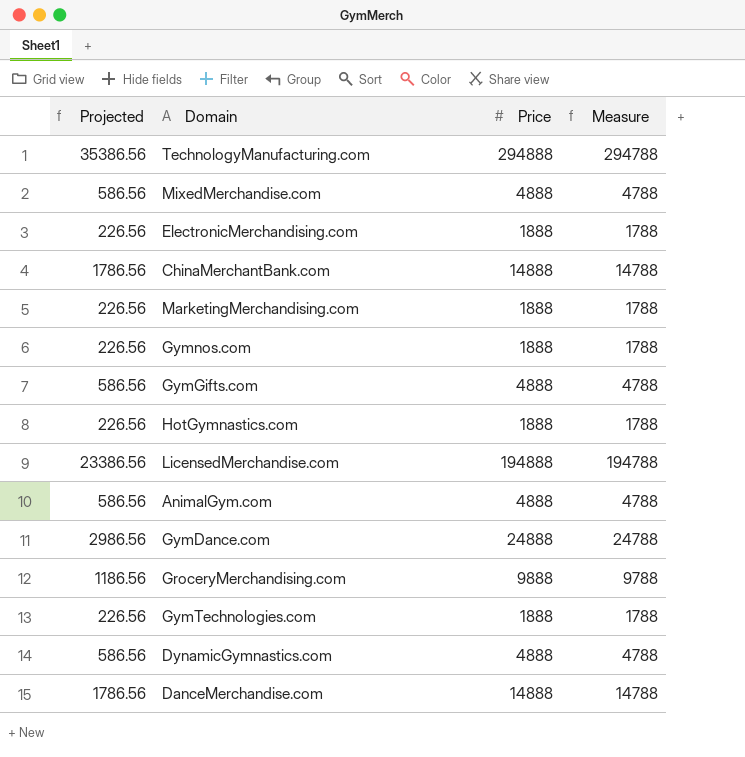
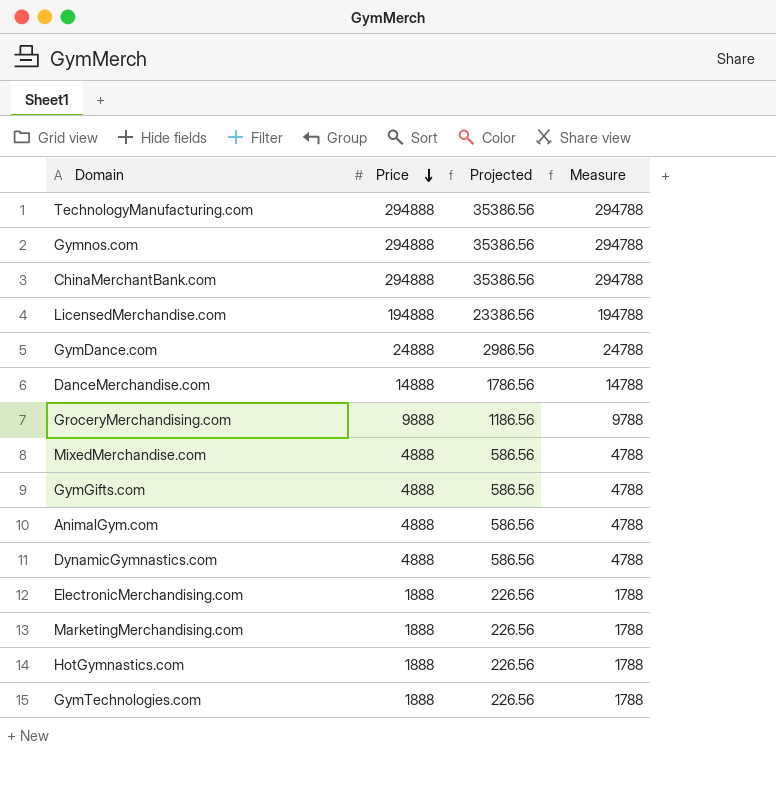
row order: none -> Price descending
column Projected | position: 1 -> 3
Gymnos.com | Price: 1888 -> 294888
Gymnos.com | Projected: 226.56 -> 35386.56
Gymnos.com | Measure: 1788 -> 294788
ChinaMerchantBank.com | Price: 14888 -> 294888
ChinaMerchantBank.com | Projected: 1786.56 -> 35386.56
ChinaMerchantBank.com | Measure: 14788 -> 294788

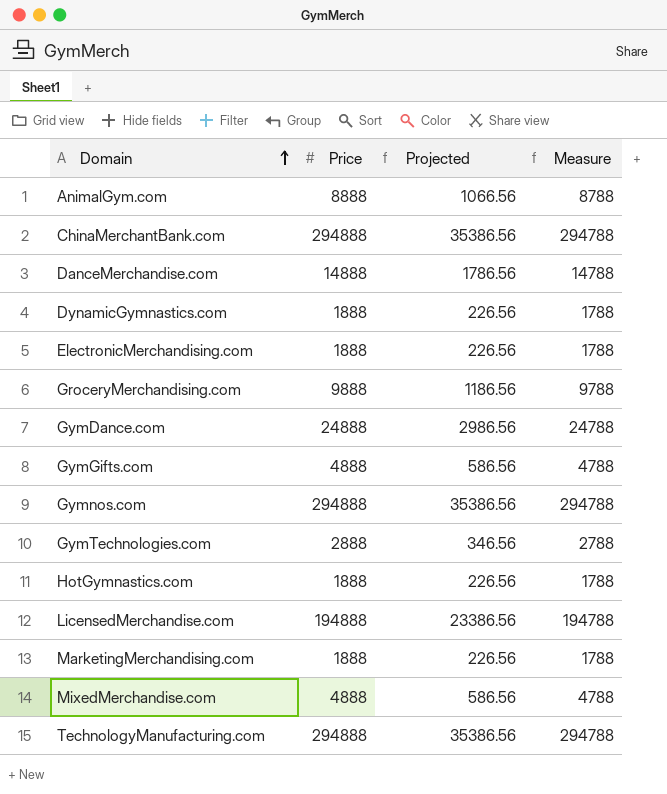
row order: Price descending -> Domain ascending
AnimalGym.com | Price: 4888 -> 8888
AnimalGym.com | Projected: 586.56 -> 1066.56
AnimalGym.com | Measure: 4788 -> 8788
DynamicGymnastics.com | Price: 4888 -> 1888
DynamicGymnastics.com | Projected: 586.56 -> 226.56
DynamicGymnastics.com | Measure: 4788 -> 1788
GymTechnologies.com | Price: 1888 -> 2888
GymTechnologies.com | Projected: 226.56 -> 346.56
GymTechnologies.com | Measure: 1788 -> 2788

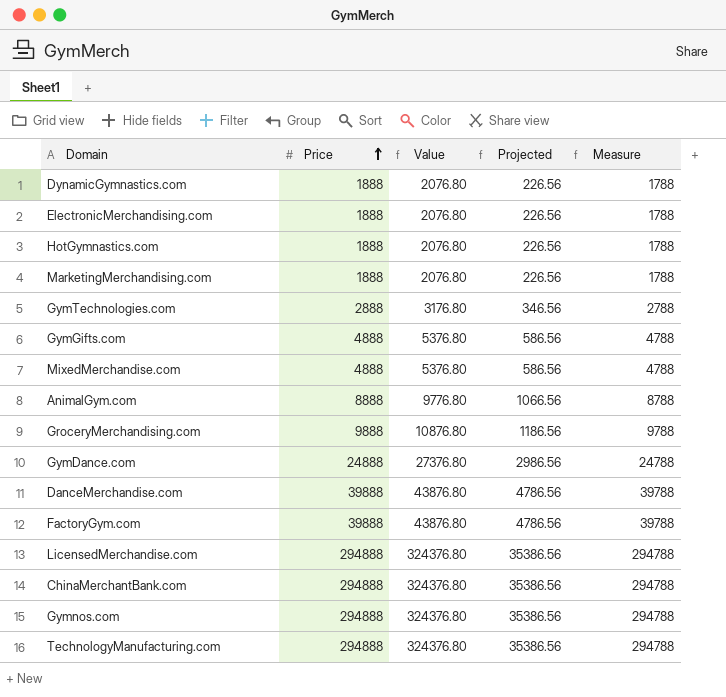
row order: Domain ascending -> Price ascending
column Value | formula: none -> [Price] * 1.1
DanceMerchandise.com | Price: 14888 -> 39888
DanceMerchandise.com | Projected: 1786.56 -> 4786.56
DanceMerchandise.com | Measure: 14788 -> 39788
row FactoryGym.com: none -> 39888 | 43876.80 | 4786.56 | 39788
LicensedMerchandise.com | Price: 194888 -> 294888
LicensedMerchandise.com | Projected: 23386.56 -> 35386.56
LicensedMerchandise.com | Measure: 194788 -> 294788

